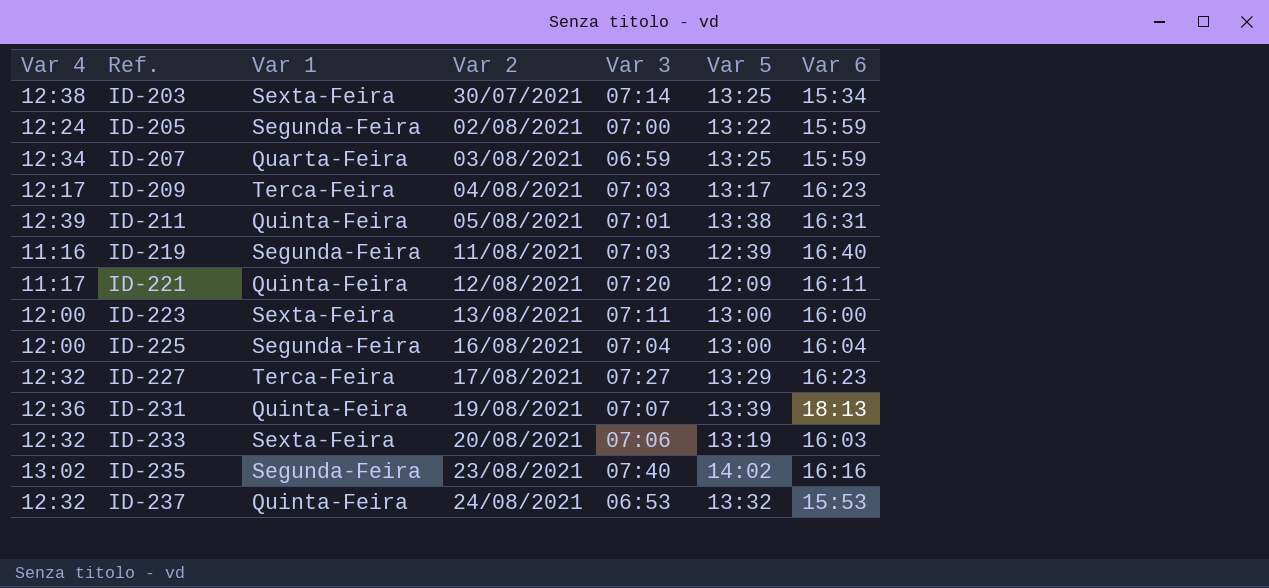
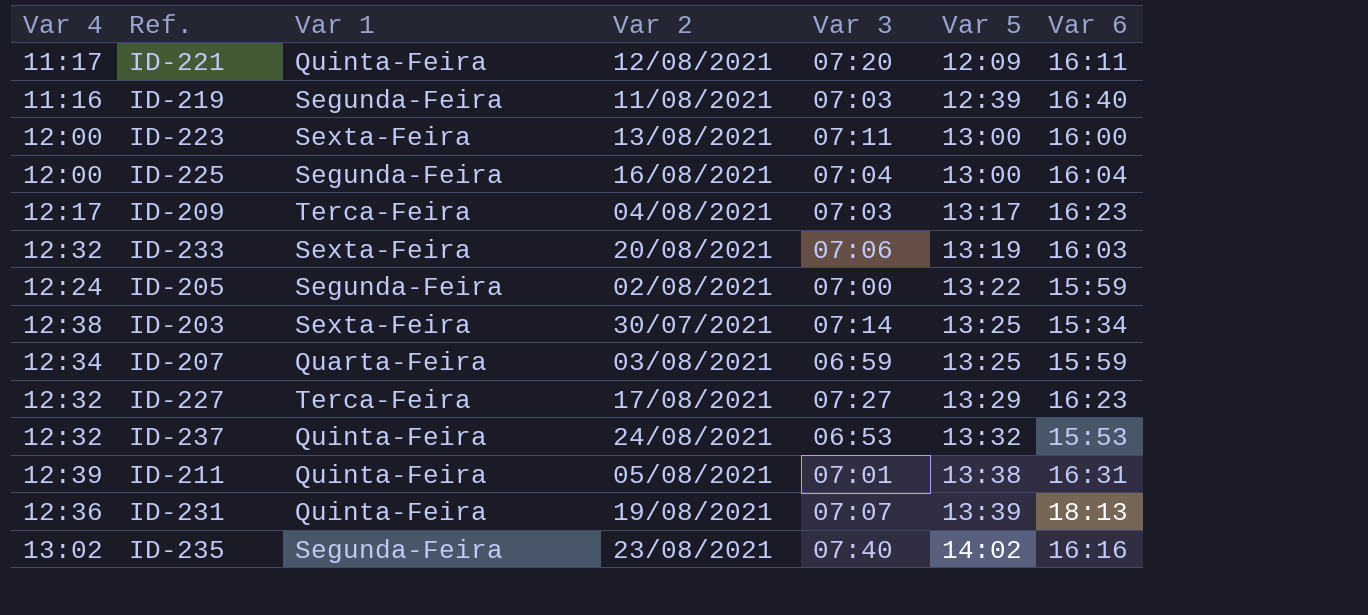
row order: Ref. ascending -> Var 5 ascending

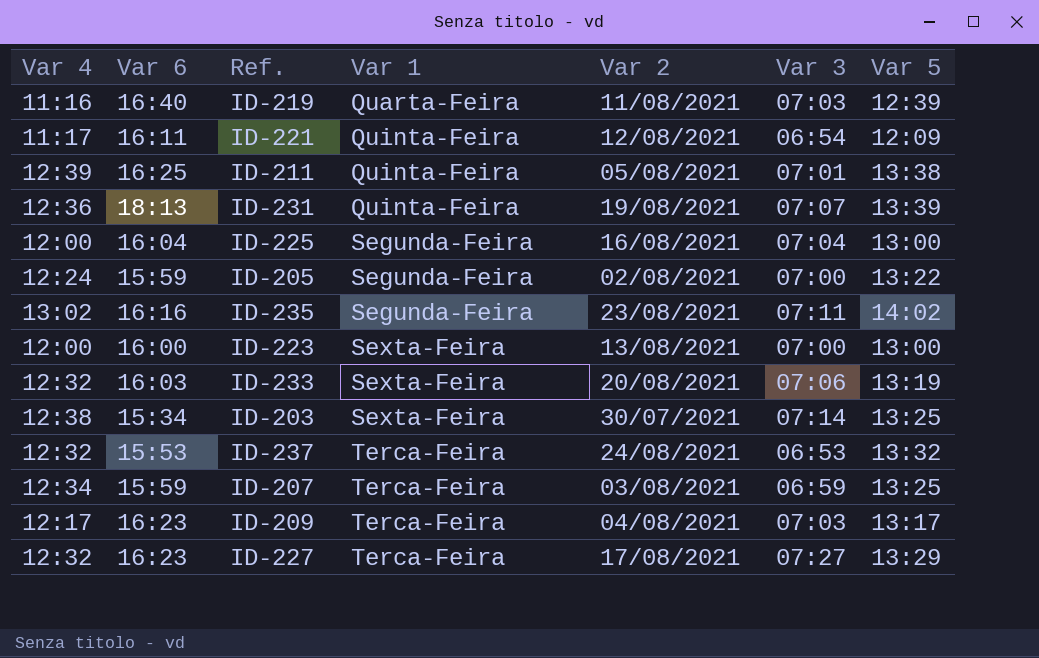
row order: Var 5 ascending -> Var 1 ascending
column Var 6 | position: 7 -> 2
ID-219 | Var 1: Segunda-Feira -> Quarta-Feira
ID-221 | Var 3: 07:20 -> 06:54
ID-211 | Var 6: 16:31 -> 16:25
ID-235 | Var 3: 07:40 -> 07:11
ID-223 | Var 3: 07:11 -> 07:00
ID-237 | Var 1: Quinta-Feira -> Terca-Feira
ID-207 | Var 1: Quarta-Feira -> Terca-Feira

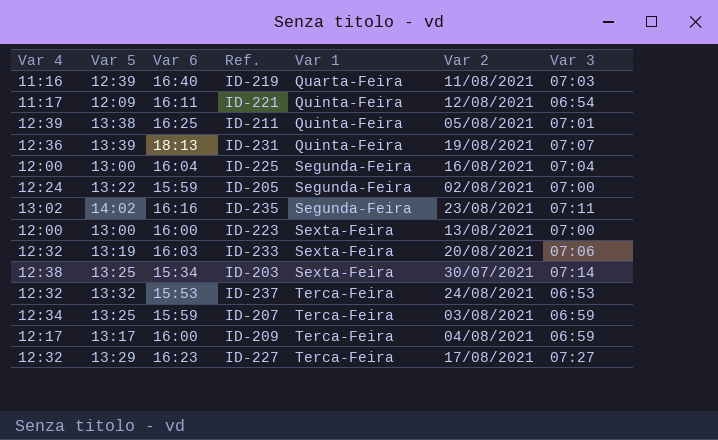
column Var 5 | position: 7 -> 2
ID-209 | Var 6: 16:23 -> 16:00
ID-209 | Var 3: 07:03 -> 06:59

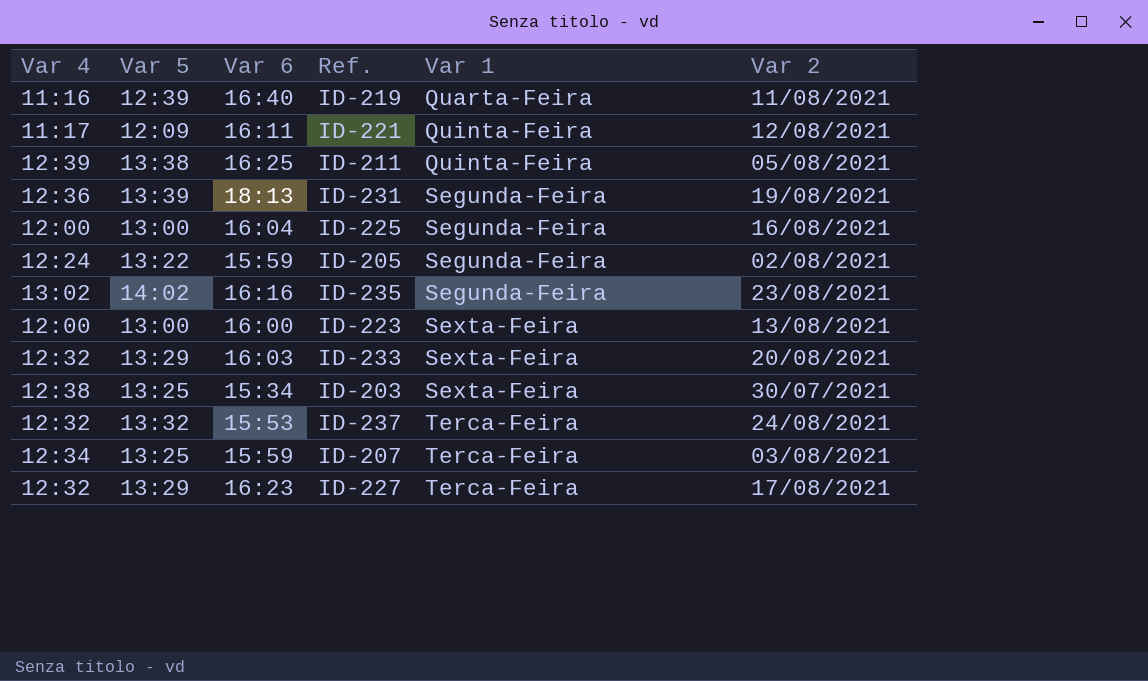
column Var 3 | position: 7 -> none
row ID-209: 12:17 | 13:17 | 16:00 | Terca-Feira | 04/08/2021 | 06:59 -> none
ID-231 | Var 1: Quinta-Feira -> Segunda-Feira
ID-233 | Var 5: 13:19 -> 13:29

